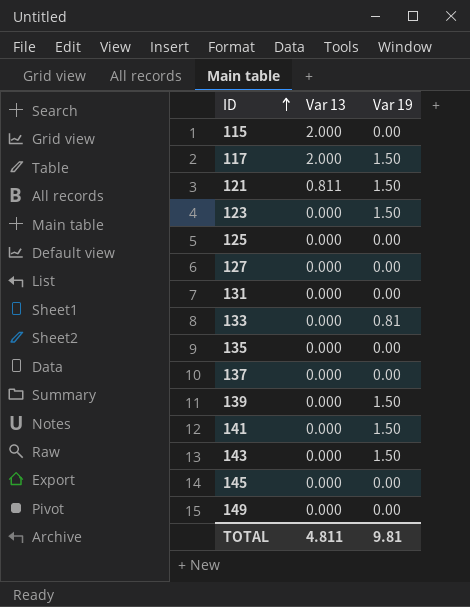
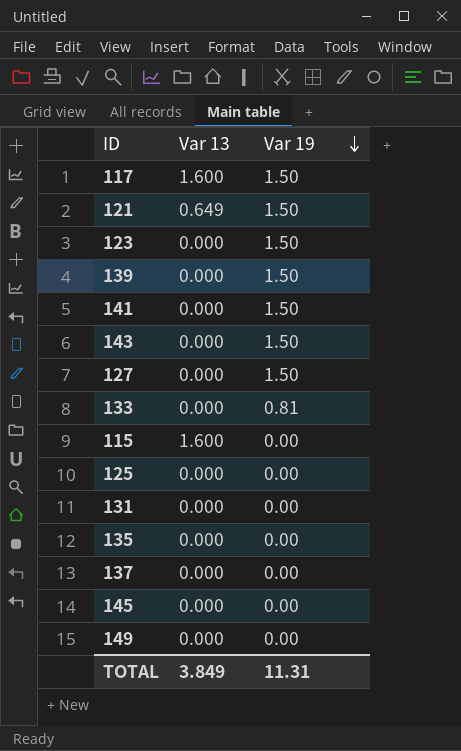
row order: ID ascending -> Var 19 descending
117 | Var 13: 2.000 -> 1.600
121 | Var 13: 0.811 -> 0.649
127 | Var 19: 0.00 -> 1.50
115 | Var 13: 2.000 -> 1.600
TOTAL | Var 13: 4.811 -> 3.849
TOTAL | Var 19: 9.81 -> 11.31

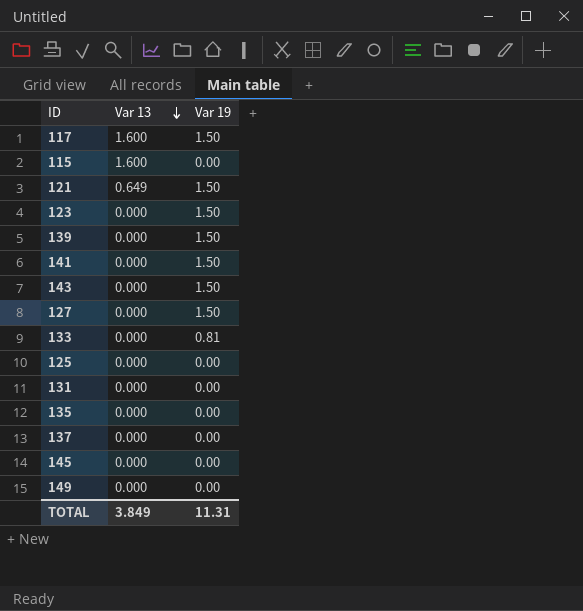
row order: Var 19 descending -> Var 13 descending

